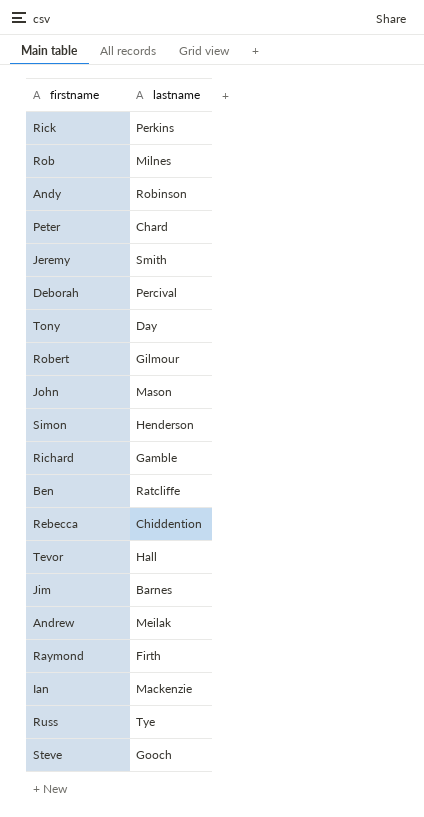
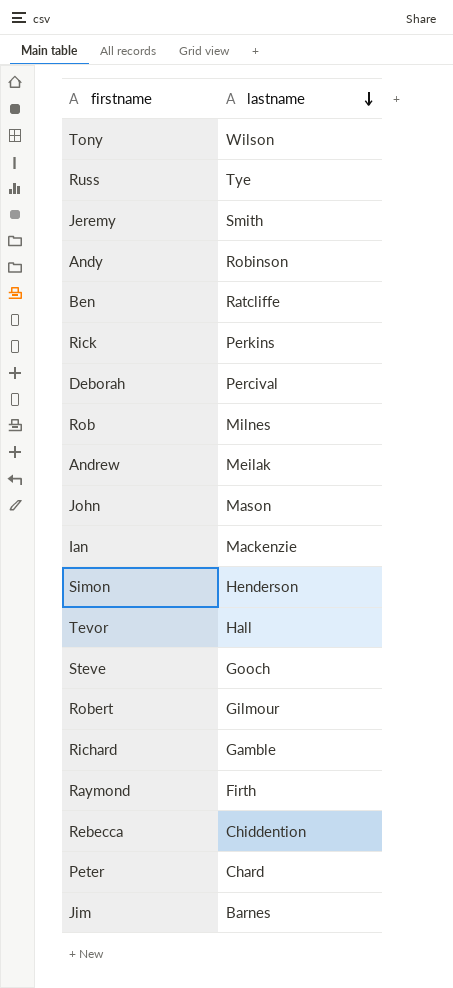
row order: none -> lastname descending
Tony | lastname: Day -> Wilson

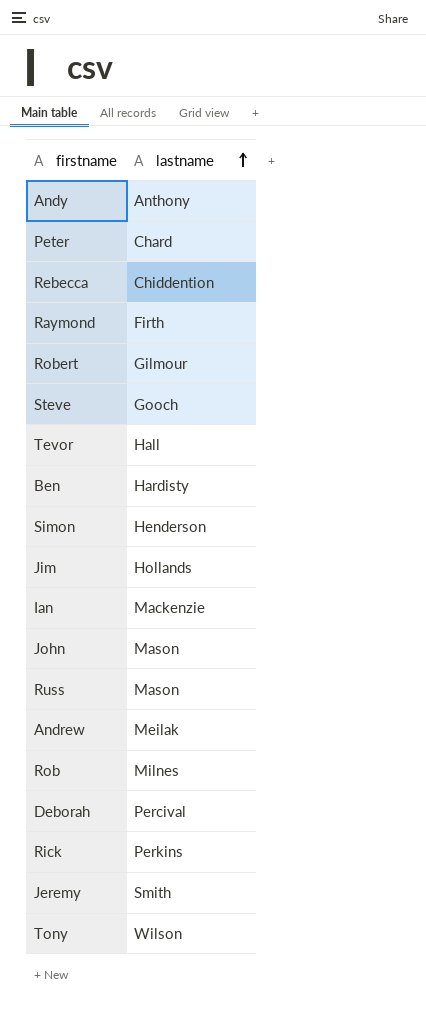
row order: lastname descending -> lastname ascending
row Richard: Gamble -> none
Andy | lastname: Robinson -> Anthony
Ben | lastname: Ratcliffe -> Hardisty
Jim | lastname: Barnes -> Hollands
Russ | lastname: Tye -> Mason

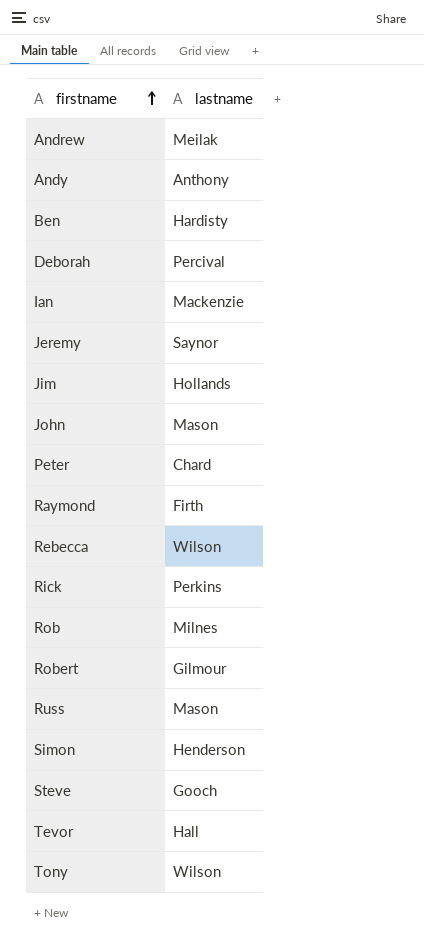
row order: lastname ascending -> firstname ascending
Jeremy | lastname: Smith -> Saynor
Rebecca | lastname: Chiddention -> Wilson

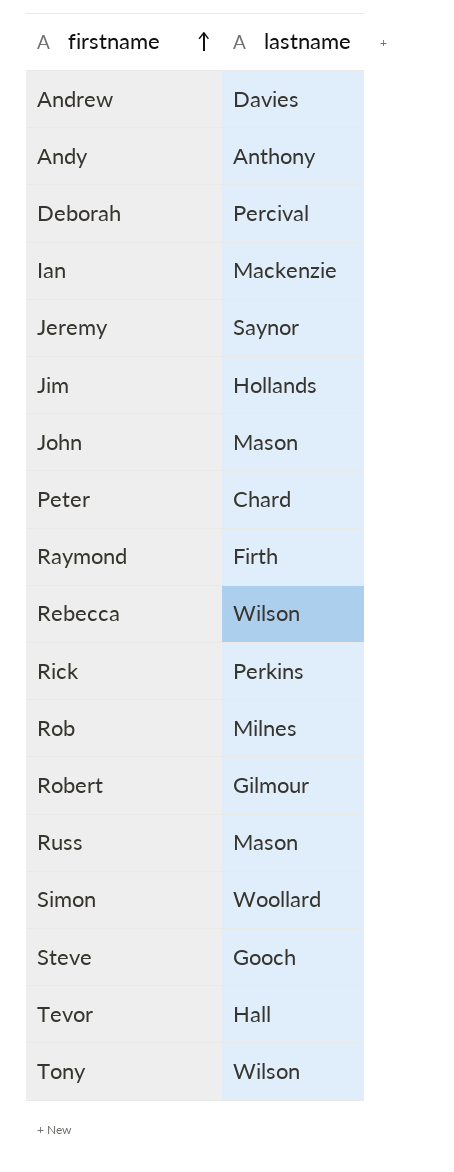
row Ben: Hardisty -> none
Andrew | lastname: Meilak -> Davies
Simon | lastname: Henderson -> Woollard

